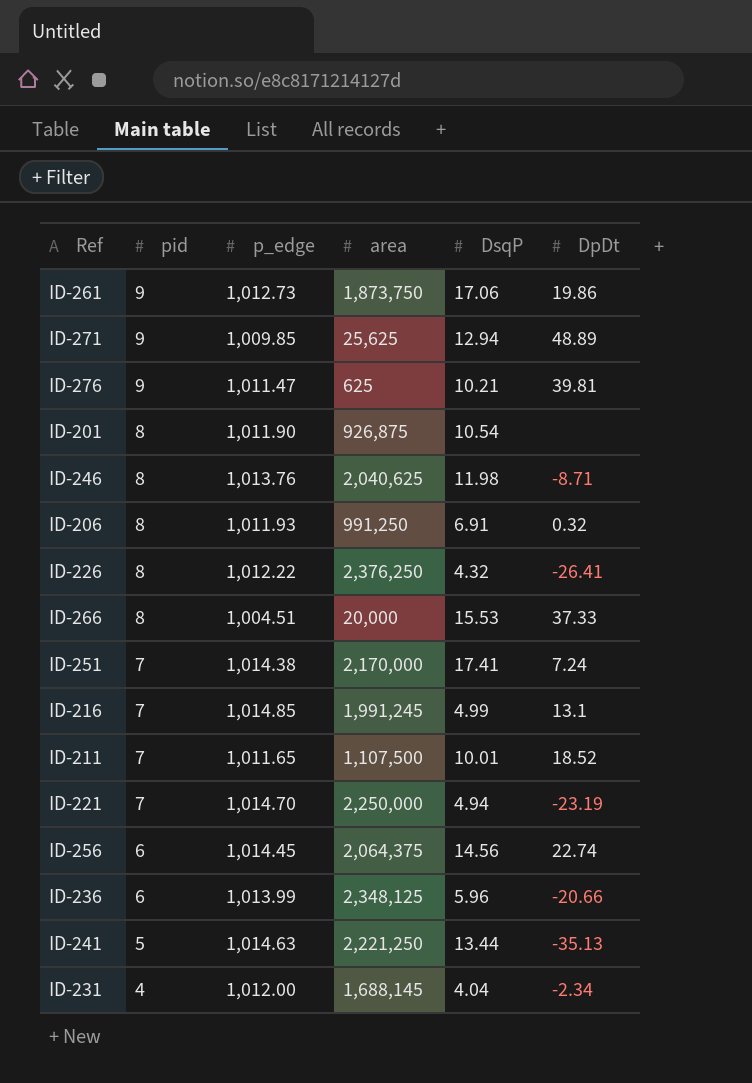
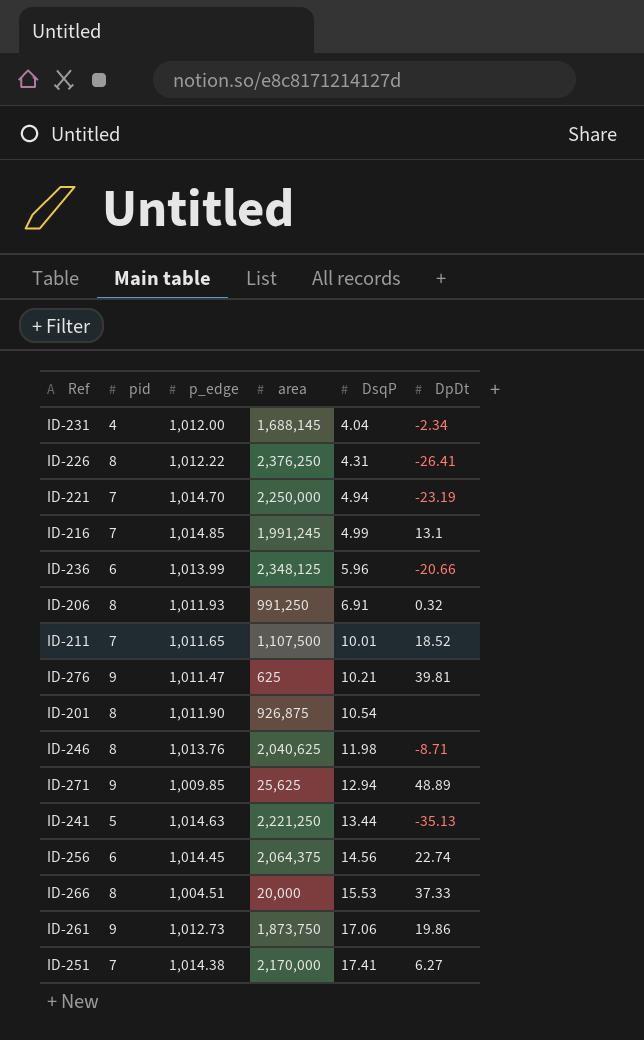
row order: pid descending -> DsqP ascending
ID-226 | DsqP: 4.32 -> 4.31
ID-251 | DpDt: 7.24 -> 6.27

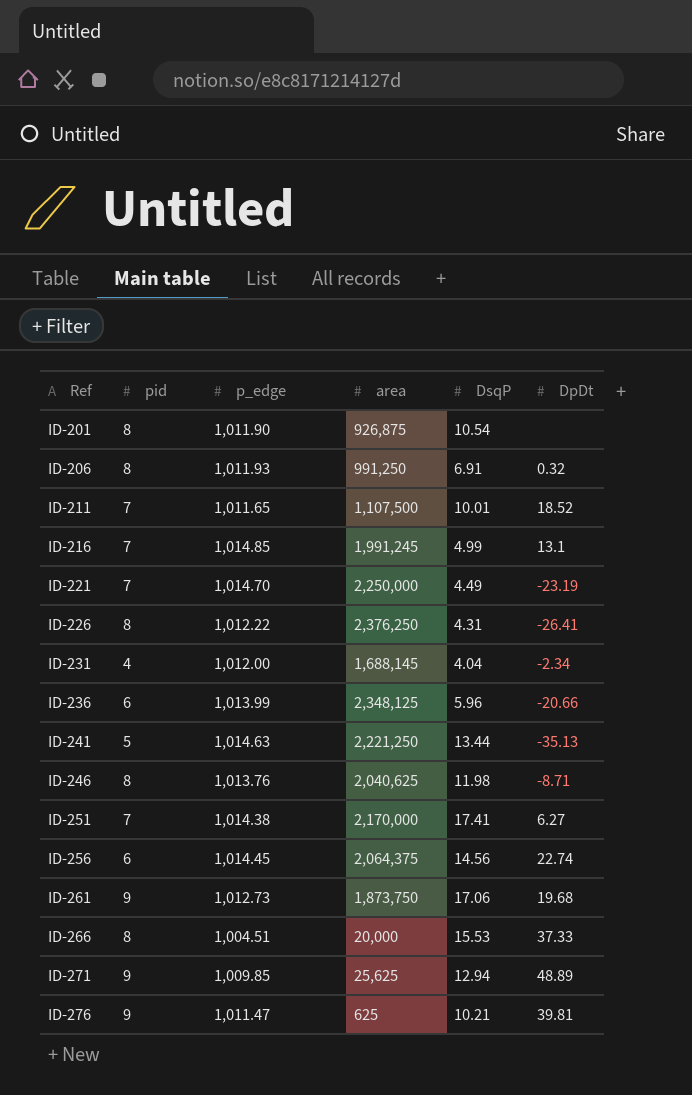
row order: DsqP ascending -> Ref ascending
ID-221 | DsqP: 4.94 -> 4.49
ID-261 | DpDt: 19.86 -> 19.68

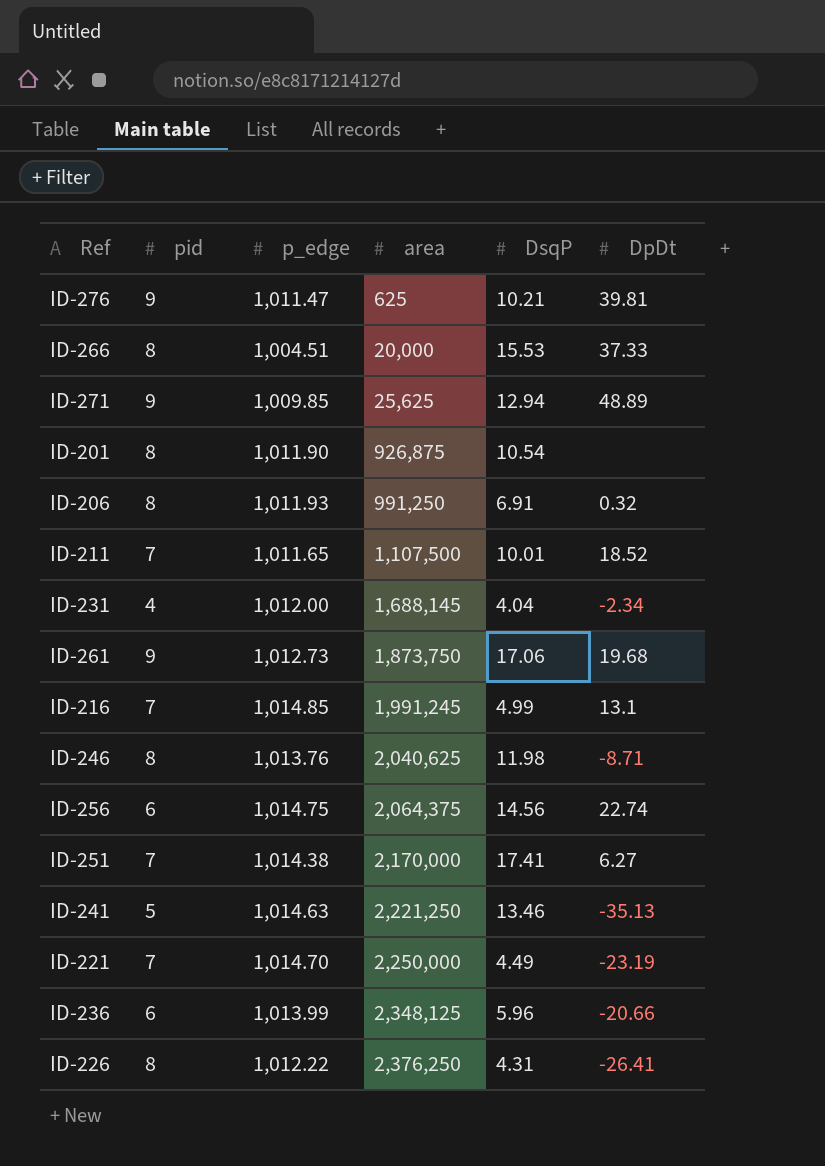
row order: Ref ascending -> area ascending
ID-256 | p_edge: 1,014.45 -> 1,014.75
ID-241 | DsqP: 13.44 -> 13.46

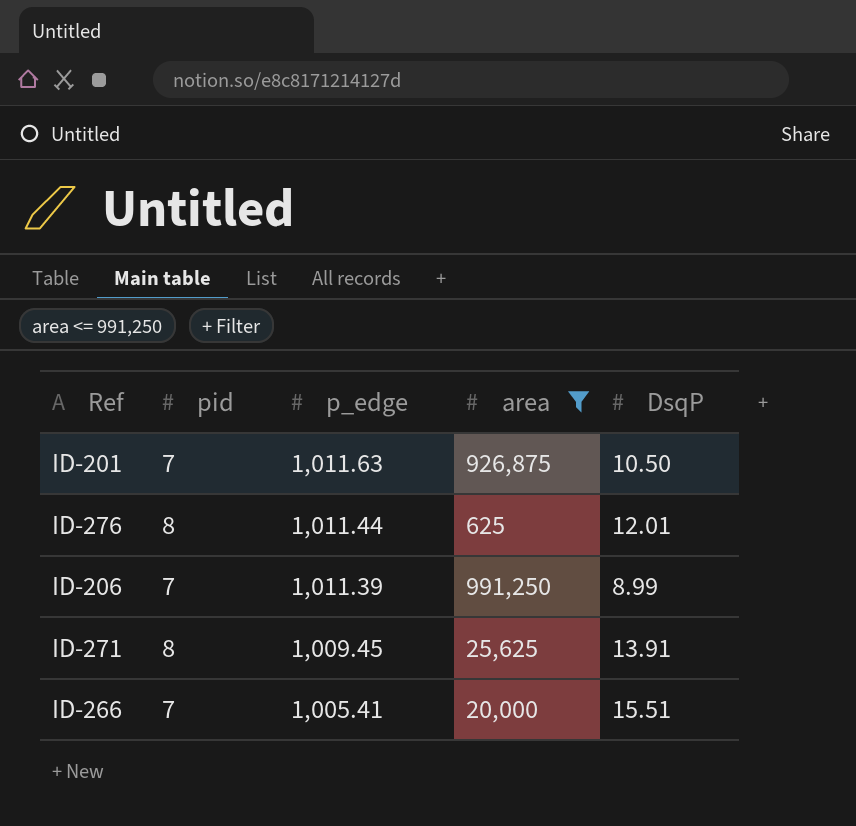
filter: none -> area <= 991,250
row order: area ascending -> p_edge descending
column DpDt | position: 6 -> none
ID-201 | pid: 8 -> 7
ID-201 | p_edge: 1,011.90 -> 1,011.63
ID-201 | DsqP: 10.54 -> 10.50
ID-276 | pid: 9 -> 8
ID-276 | p_edge: 1,011.47 -> 1,011.44
ID-276 | DsqP: 10.21 -> 12.01
ID-206 | pid: 8 -> 7
ID-206 | p_edge: 1,011.93 -> 1,011.39
ID-206 | DsqP: 6.91 -> 8.99
ID-271 | pid: 9 -> 8
ID-271 | p_edge: 1,009.85 -> 1,009.45
ID-271 | DsqP: 12.94 -> 13.91
ID-266 | pid: 8 -> 7
ID-266 | p_edge: 1,004.51 -> 1,005.41
ID-266 | DsqP: 15.53 -> 15.51

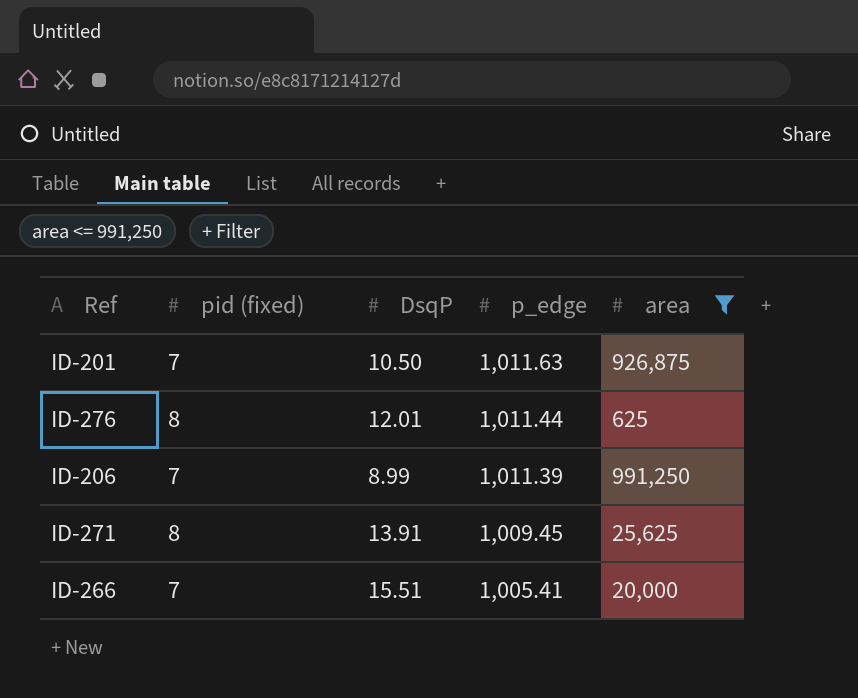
column name: pid -> pid (fixed)
column DsqP | position: 5 -> 3

